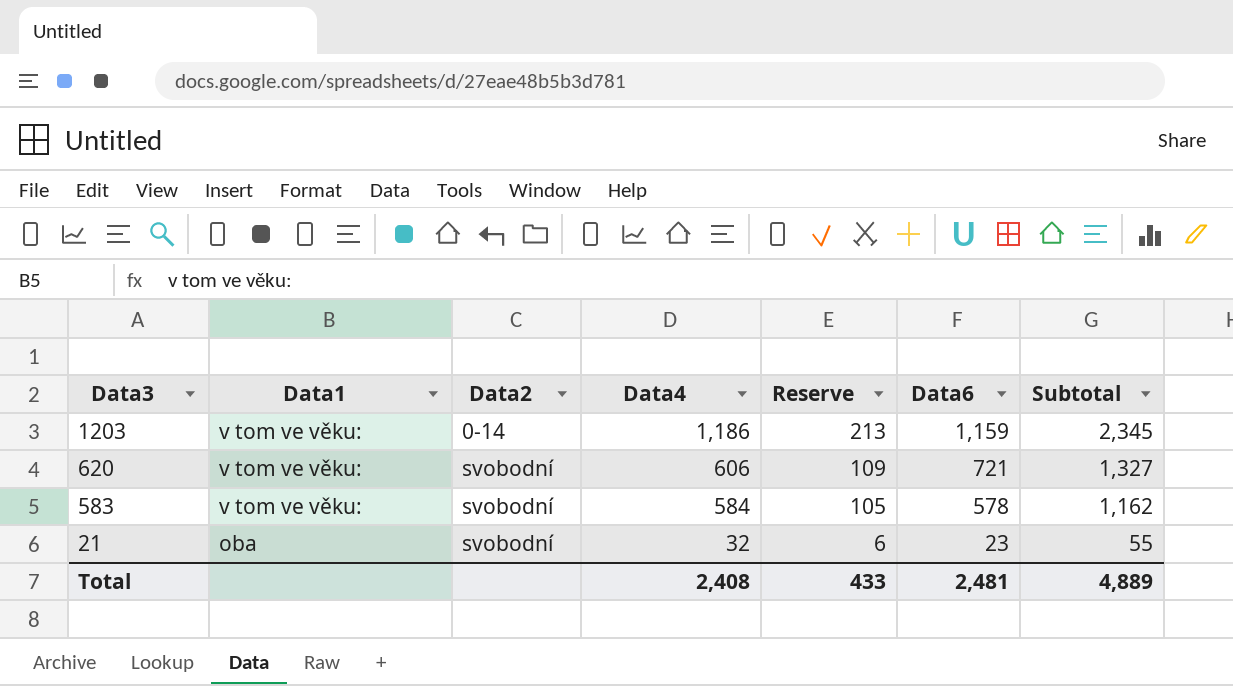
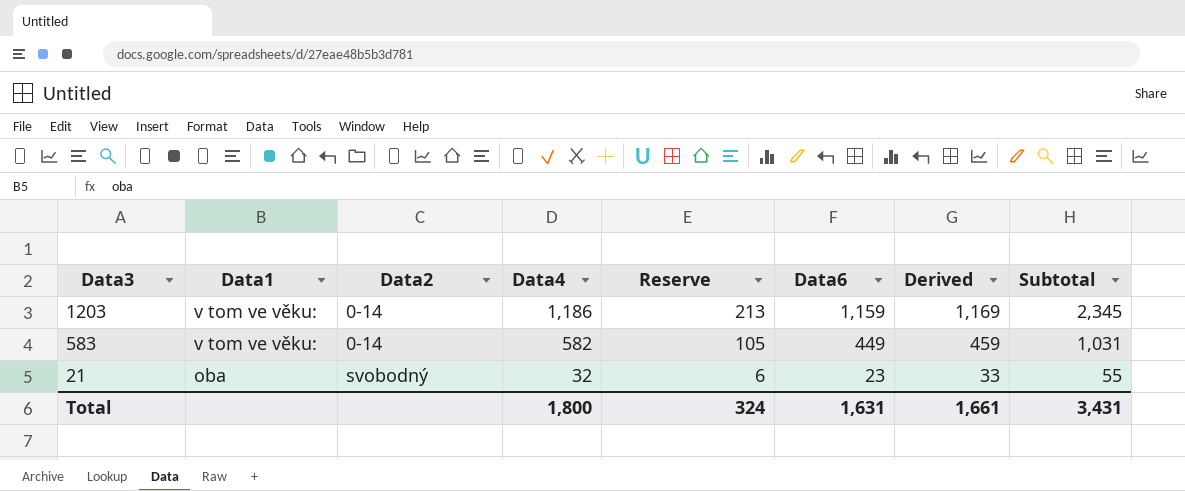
column Derived | formula: none -> [Data6] + 10
row 620: v tom ve věku: | svobodní | 606 | 109 | 721 | 1,327 -> none
583 | Data2: svobodní -> 0-14
583 | Data4: 584 -> 582
583 | Data6: 578 -> 449
583 | Subtotal: 1,162 -> 1,031
21 | Data2: svobodní -> svobodný
Total | Data4: 2,408 -> 1,800
Total | Reserve: 433 -> 324
Total | Data6: 2,481 -> 1,631
Total | Subtotal: 4,889 -> 3,431

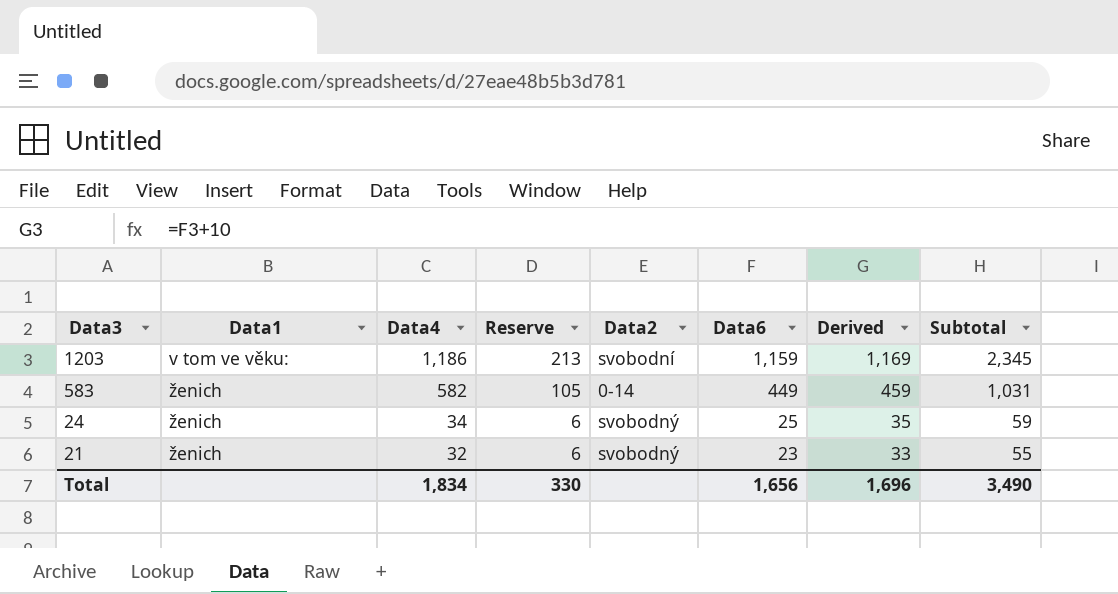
column Data2 | position: 3 -> 5
1203 | Data2: 0-14 -> svobodní
583 | Data1: v tom ve věku: -> ženich
row 24: none -> ženich | 34 | 6 | svobodný | 25 | 35 | 59
21 | Data1: oba -> ženich
Total | Data4: 1,800 -> 1,834
Total | Reserve: 324 -> 330
Total | Data6: 1,631 -> 1,656
Total | Derived: 1,661 -> 1,696
Total | Subtotal: 3,431 -> 3,490

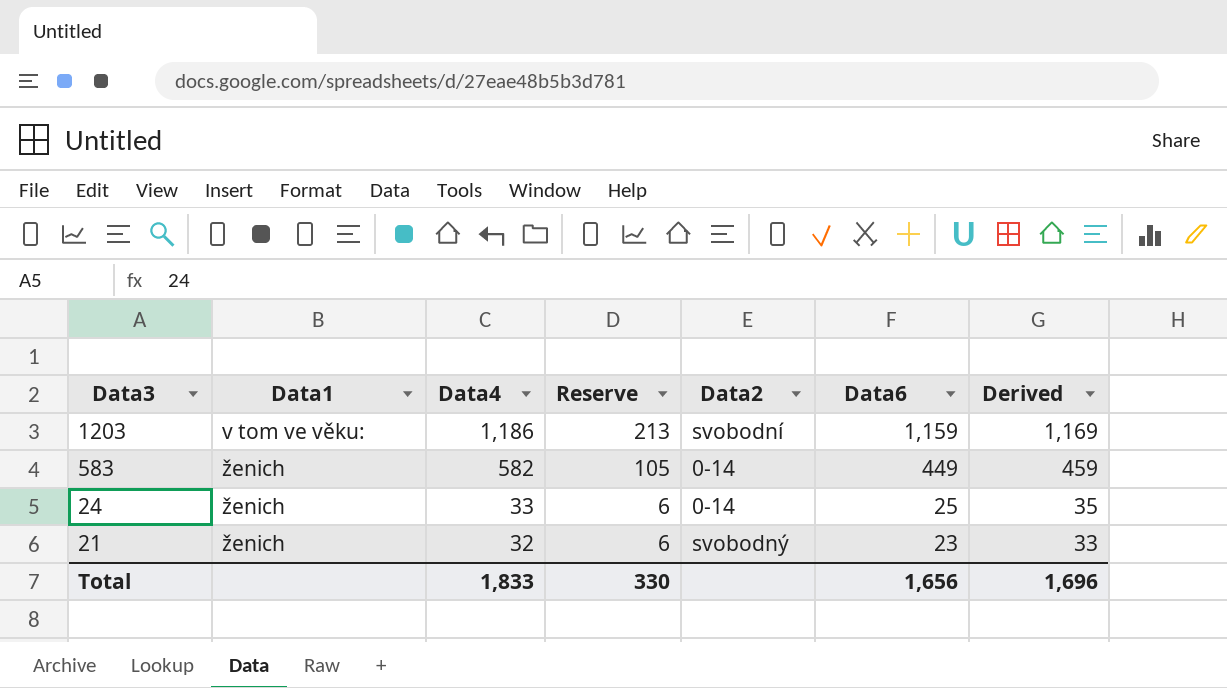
column Subtotal | formula: [Data4] + [Data6] -> none
24 | Data4: 34 -> 33
24 | Data2: svobodný -> 0-14
Total | Data4: 1,834 -> 1,833

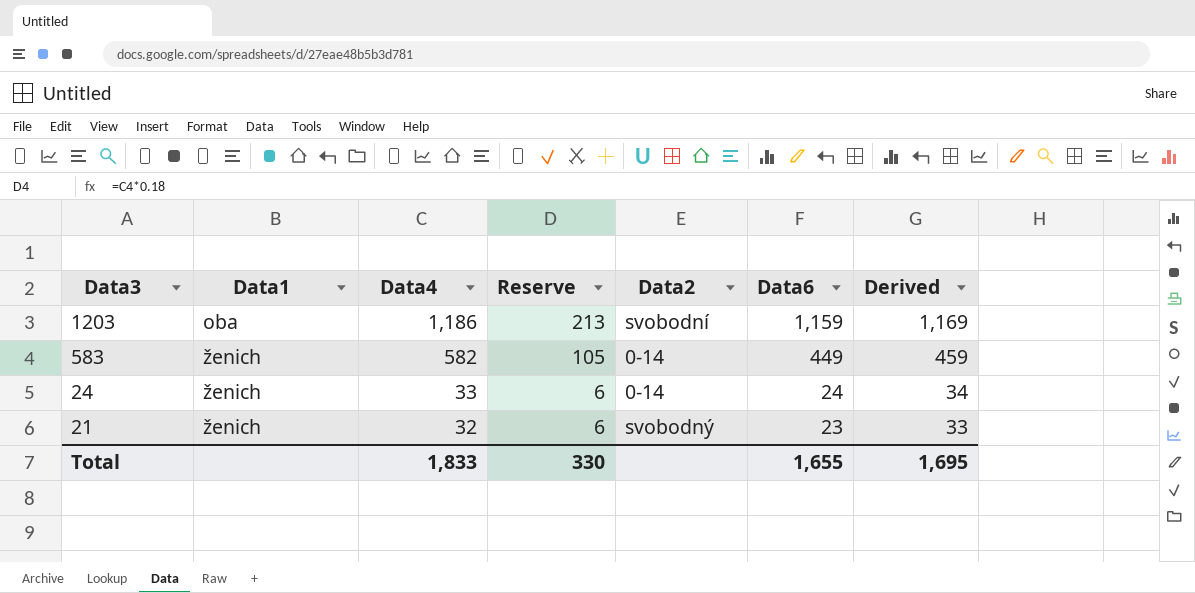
1203 | Data1: v tom ve věku: -> oba
24 | Data6: 25 -> 24
24 | Derived: 35 -> 34
Total | Data6: 1,656 -> 1,655
Total | Derived: 1,696 -> 1,695

